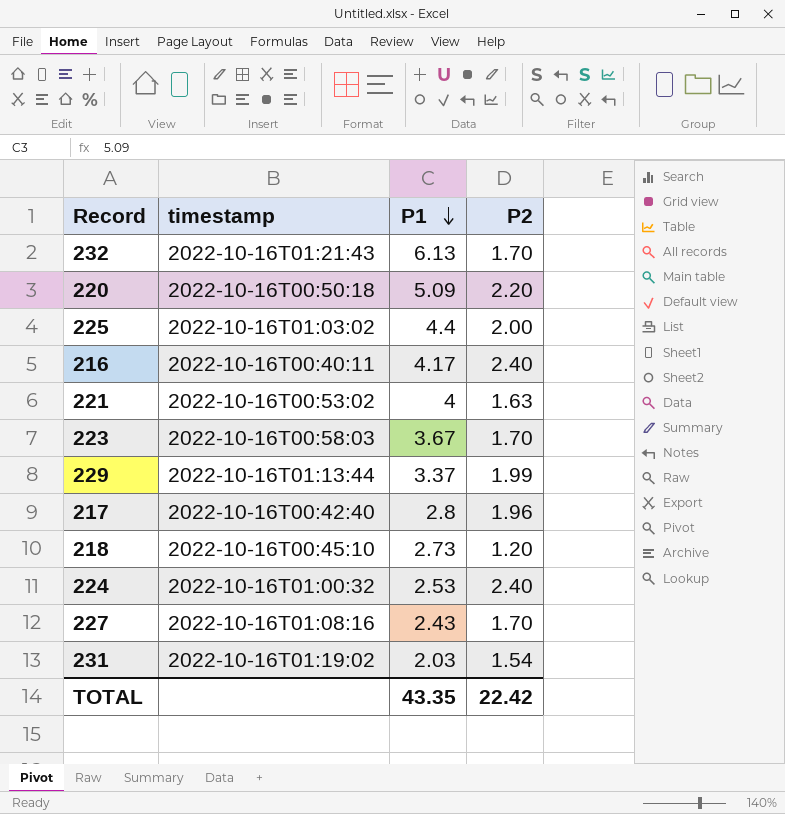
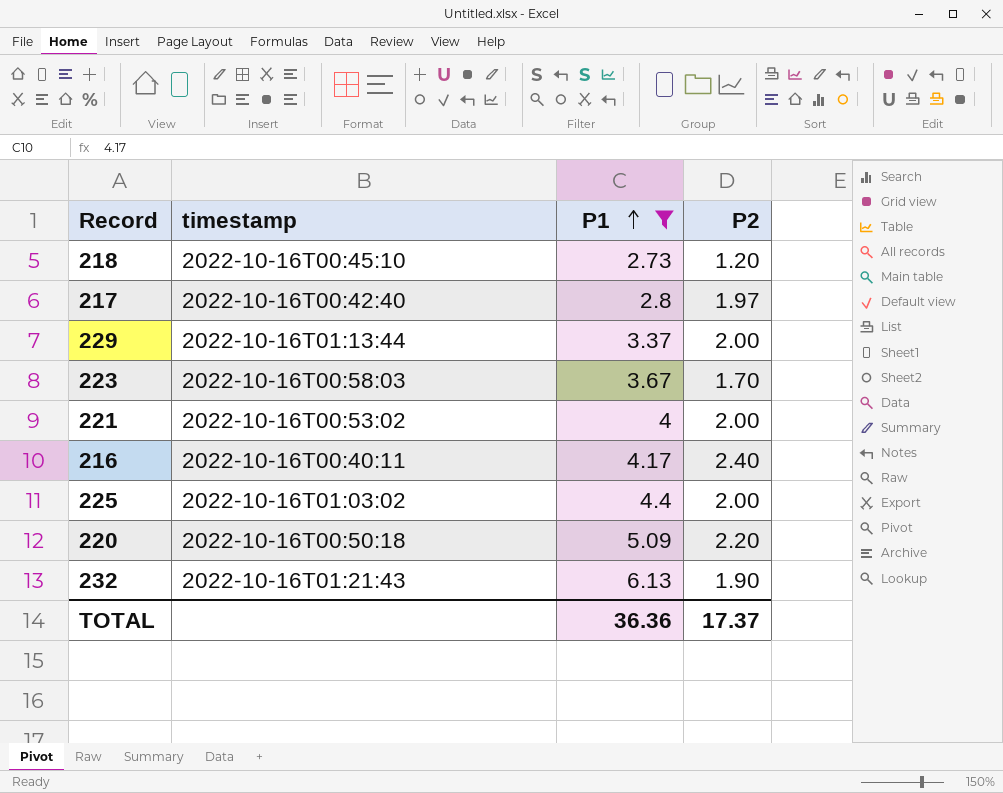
filter: none -> P1 >= 2.73
row order: P1 descending -> P1 ascending
217 | P2: 1.96 -> 1.97
229 | P2: 1.99 -> 2.00
221 | P2: 1.63 -> 2.00
232 | P2: 1.70 -> 1.90
TOTAL | P1: 43.35 -> 36.36
TOTAL | P2: 22.42 -> 17.37

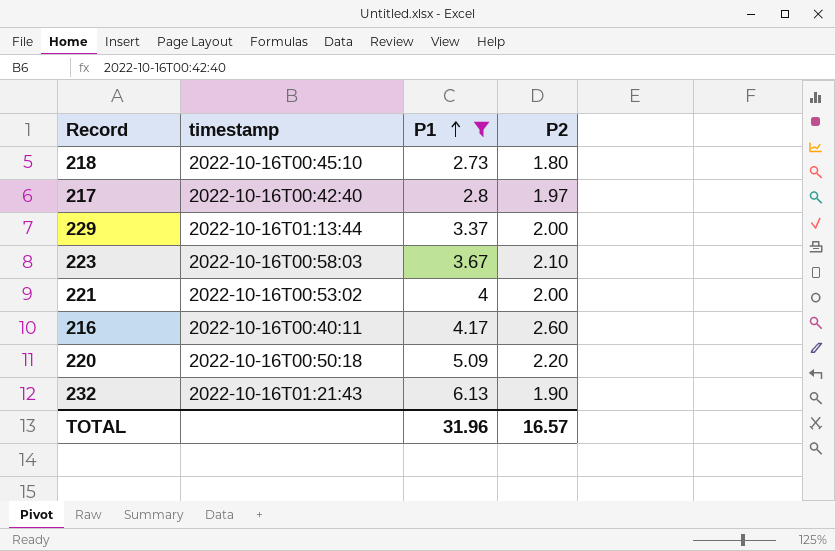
row 225: 2022-10-16T01:03:02 | 4.4 | 2.00 -> none
218 | P2: 1.20 -> 1.80
223 | P2: 1.70 -> 2.10
216 | P2: 2.40 -> 2.60
TOTAL | P1: 36.36 -> 31.96
TOTAL | P2: 17.37 -> 16.57

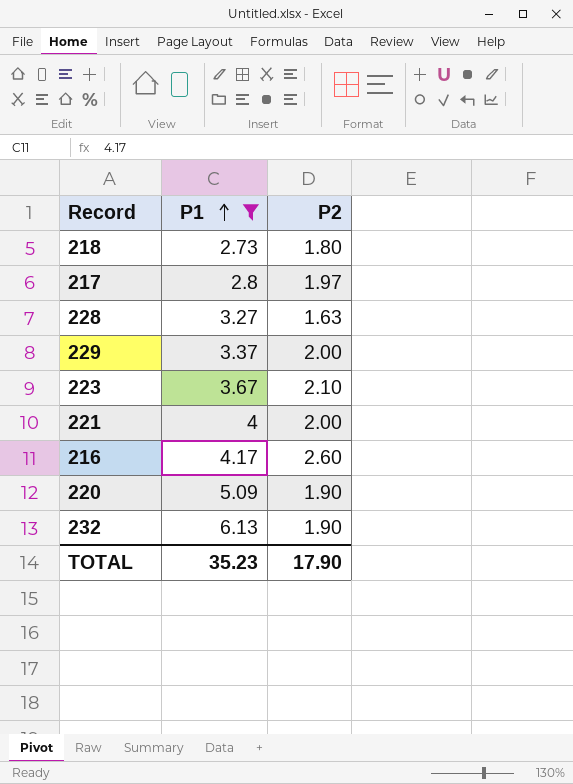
column timestamp | position: 2 -> none
row 228: none -> 3.27 | 1.63
220 | P2: 2.20 -> 1.90
TOTAL | P1: 31.96 -> 35.23
TOTAL | P2: 16.57 -> 17.90

